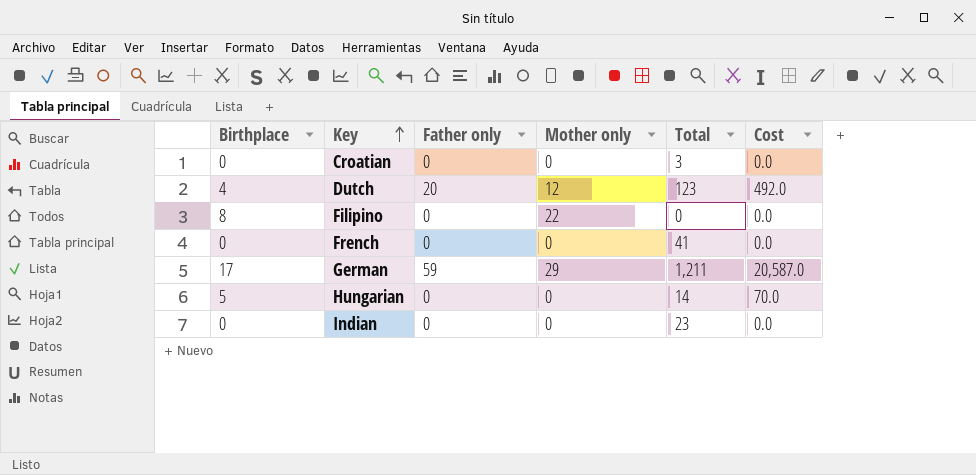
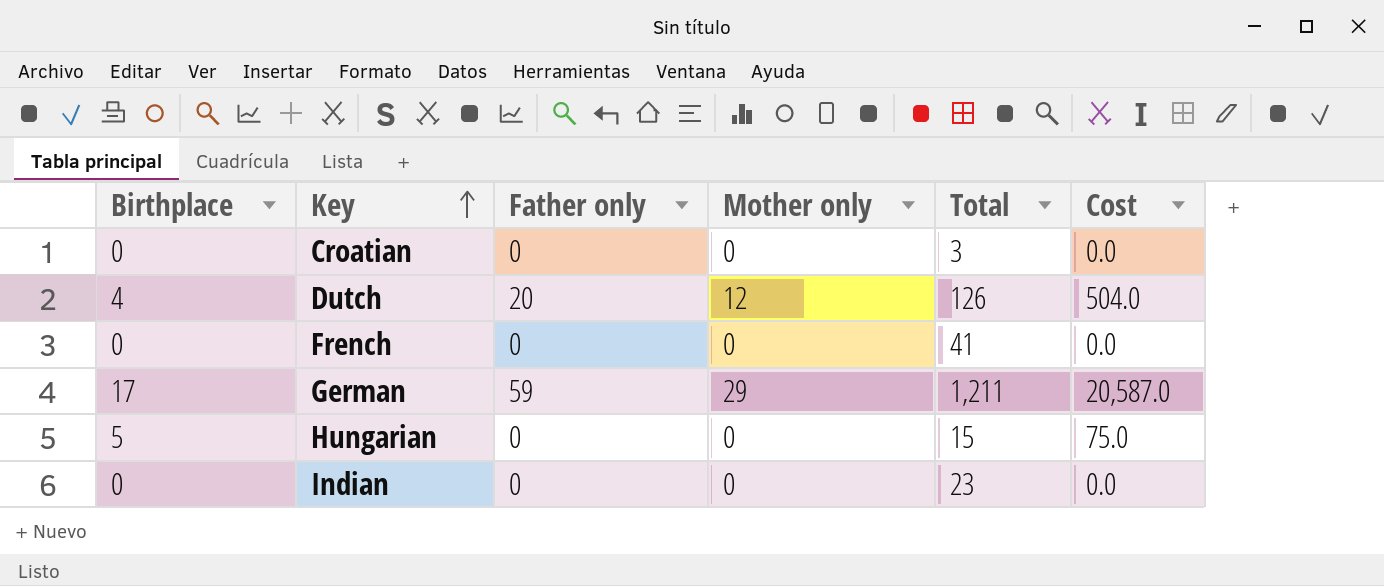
row Filipino: 8 | 0 | 22 | 0 | 0.0 -> none
Dutch | Total: 123 -> 126
Dutch | Cost: 492.0 -> 504.0
Hungarian | Total: 14 -> 15
Hungarian | Cost: 70.0 -> 75.0

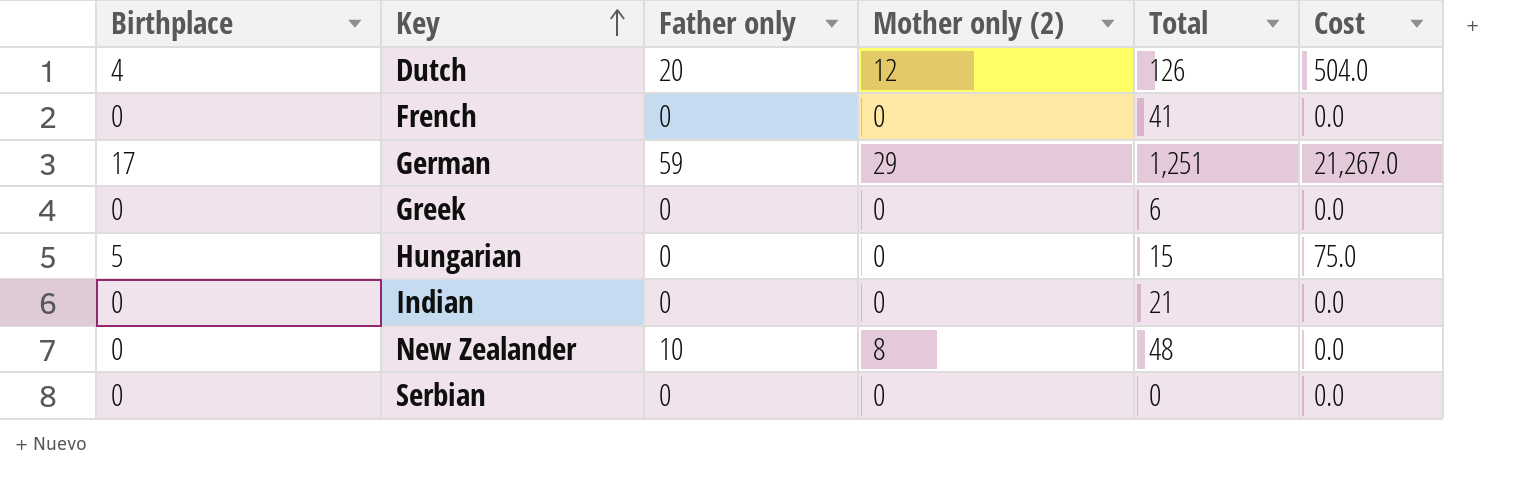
column name: Mother only -> Mother only (2)
row Croatian: 0 | 0 | 0 | 3 | 0.0 -> none
German | Total: 1,211 -> 1,251
German | Cost: 20,587.0 -> 21,267.0
row Greek: none -> 0 | 0 | 0 | 6 | 0.0
Indian | Total: 23 -> 21
row New Zealander: none -> 0 | 10 | 8 | 48 | 0.0
row Serbian: none -> 0 | 0 | 0 | 0 | 0.0

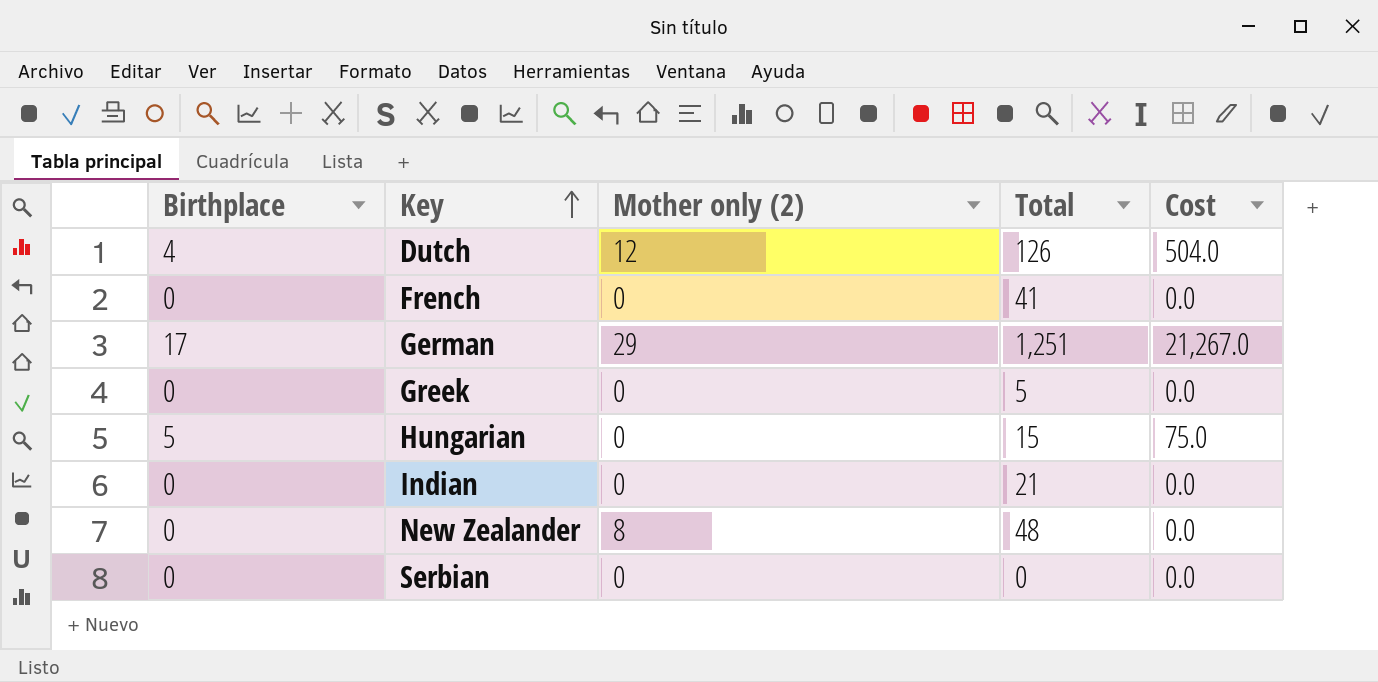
column Father only | position: 3 -> none
Greek | Total: 6 -> 5

